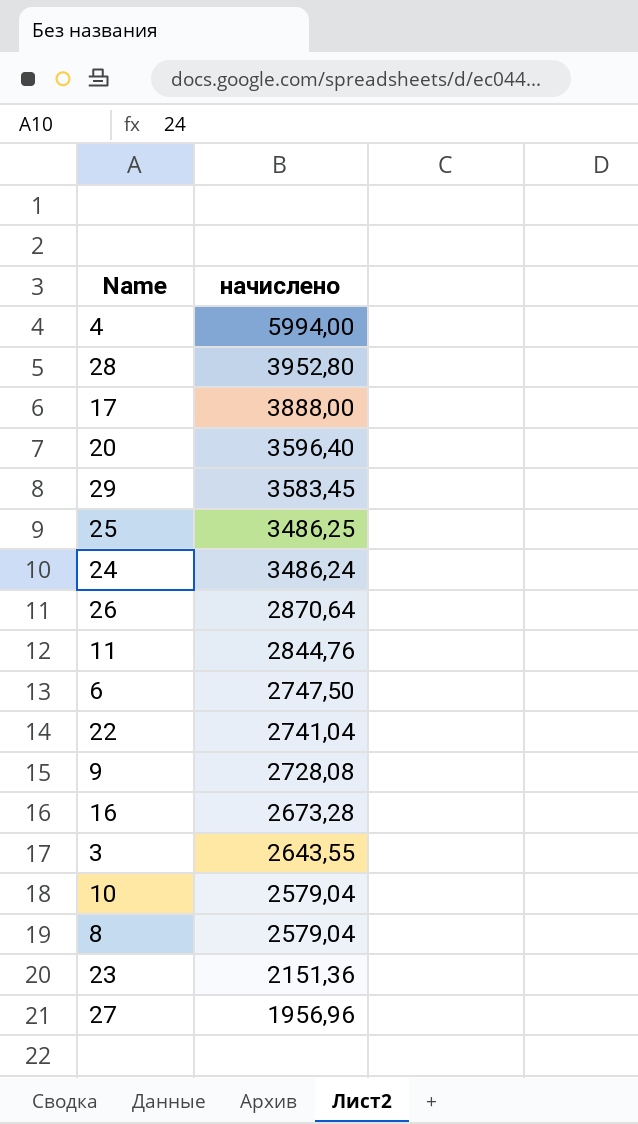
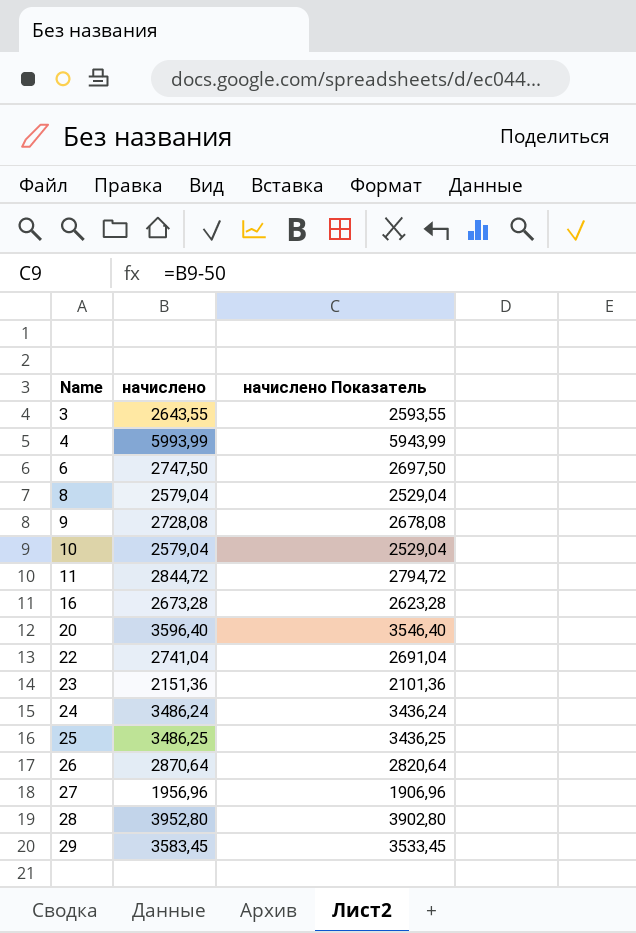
row order: начислено descending -> Name ascending
column начислено Показатель | formula: none -> [начислено] - 50
row 17: 3888,00 -> none
4 | начислено: 5994,00 -> 5993,99
11 | начислено: 2844,76 -> 2844,72

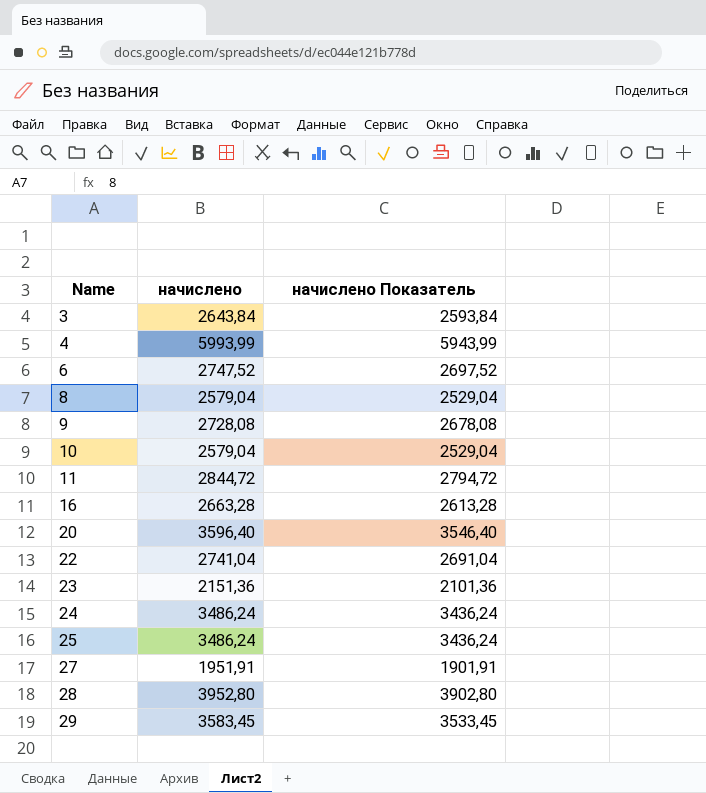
row 26: 2870,64 | 2820,64 -> none
3 | начислено: 2643,55 -> 2643,84
3 | начислено Показатель: 2593,55 -> 2593,84
6 | начислено: 2747,50 -> 2747,52
6 | начислено Показатель: 2697,50 -> 2697,52
16 | начислено: 2673,28 -> 2663,28
16 | начислено Показатель: 2623,28 -> 2613,28
25 | начислено: 3486,25 -> 3486,24
25 | начислено Показатель: 3436,25 -> 3436,24
27 | начислено: 1956,96 -> 1951,91
27 | начислено Показатель: 1906,96 -> 1901,91

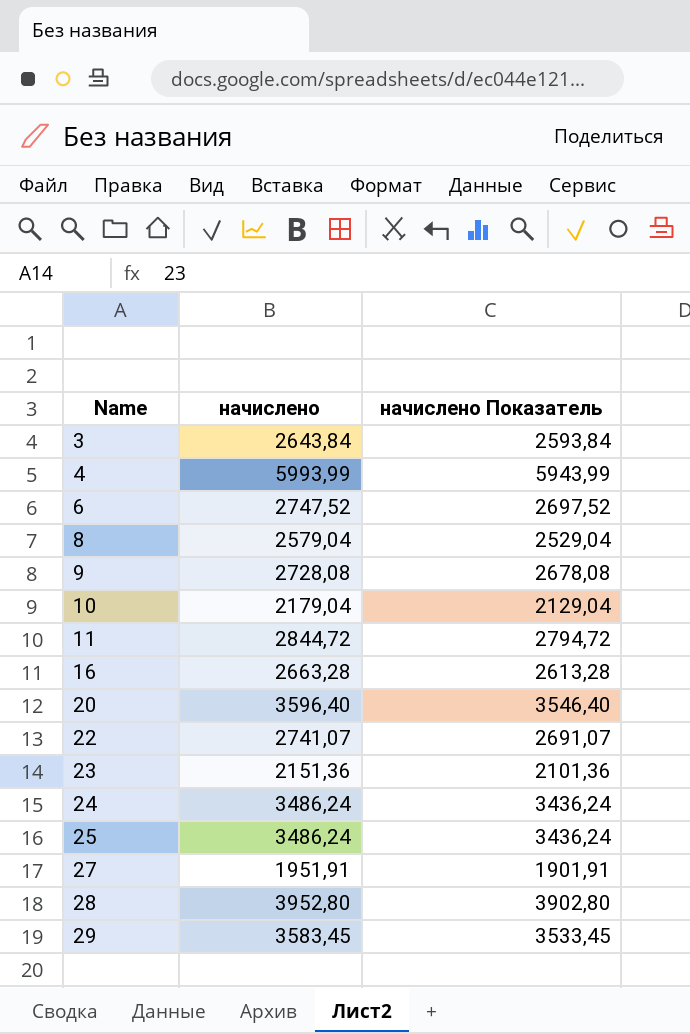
10 | начислено: 2579,04 -> 2179,04
10 | начислено Показатель: 2529,04 -> 2129,04
22 | начислено: 2741,04 -> 2741,07
22 | начислено Показатель: 2691,04 -> 2691,07

